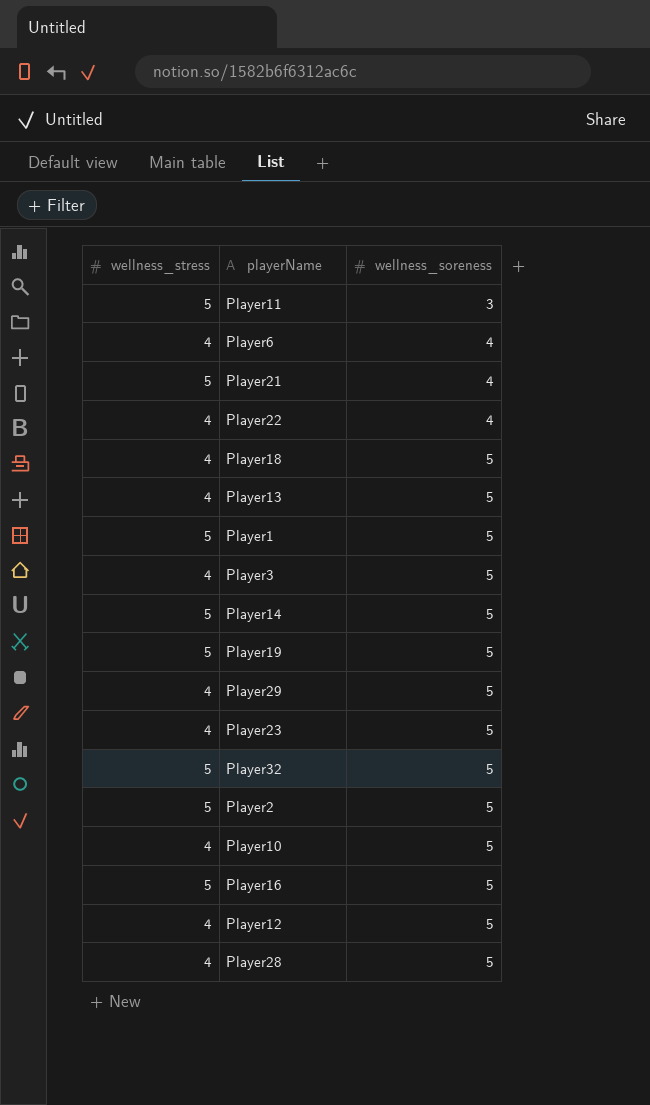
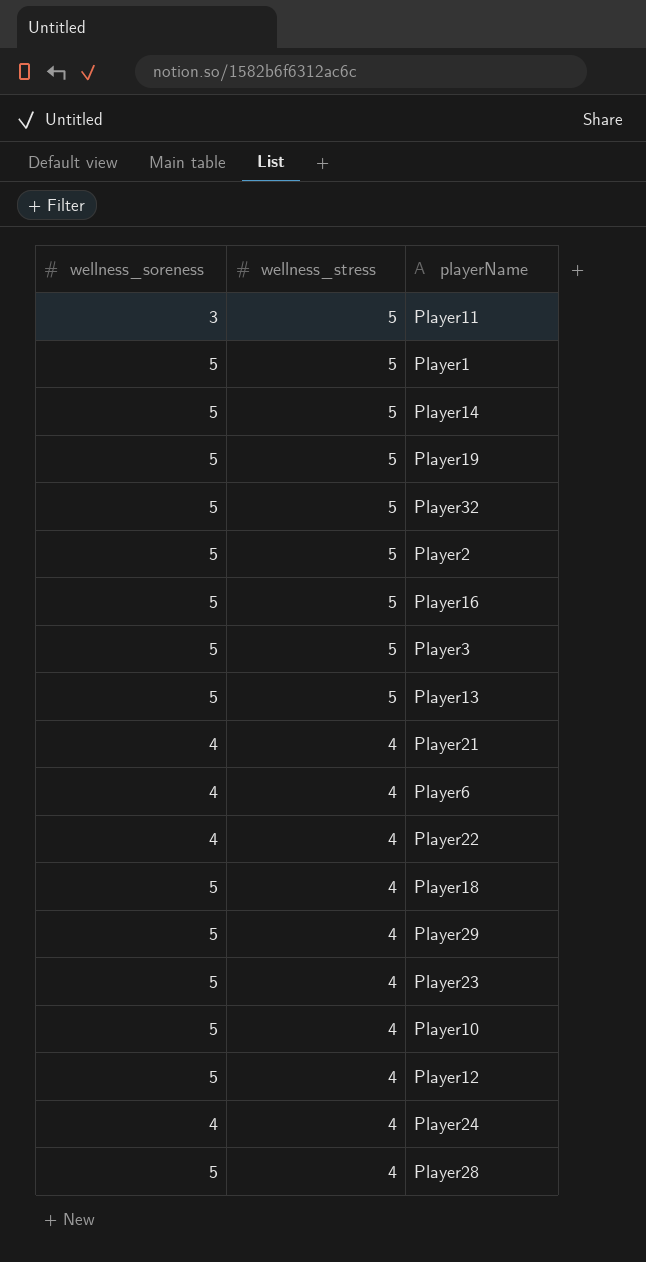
row order: wellness_soreness ascending -> wellness_stress descending
column wellness_soreness | position: 3 -> 1
Player3 | wellness_stress: 4 -> 5
Player13 | wellness_stress: 4 -> 5
Player21 | wellness_stress: 5 -> 4
row Player24: none -> 4 | 4

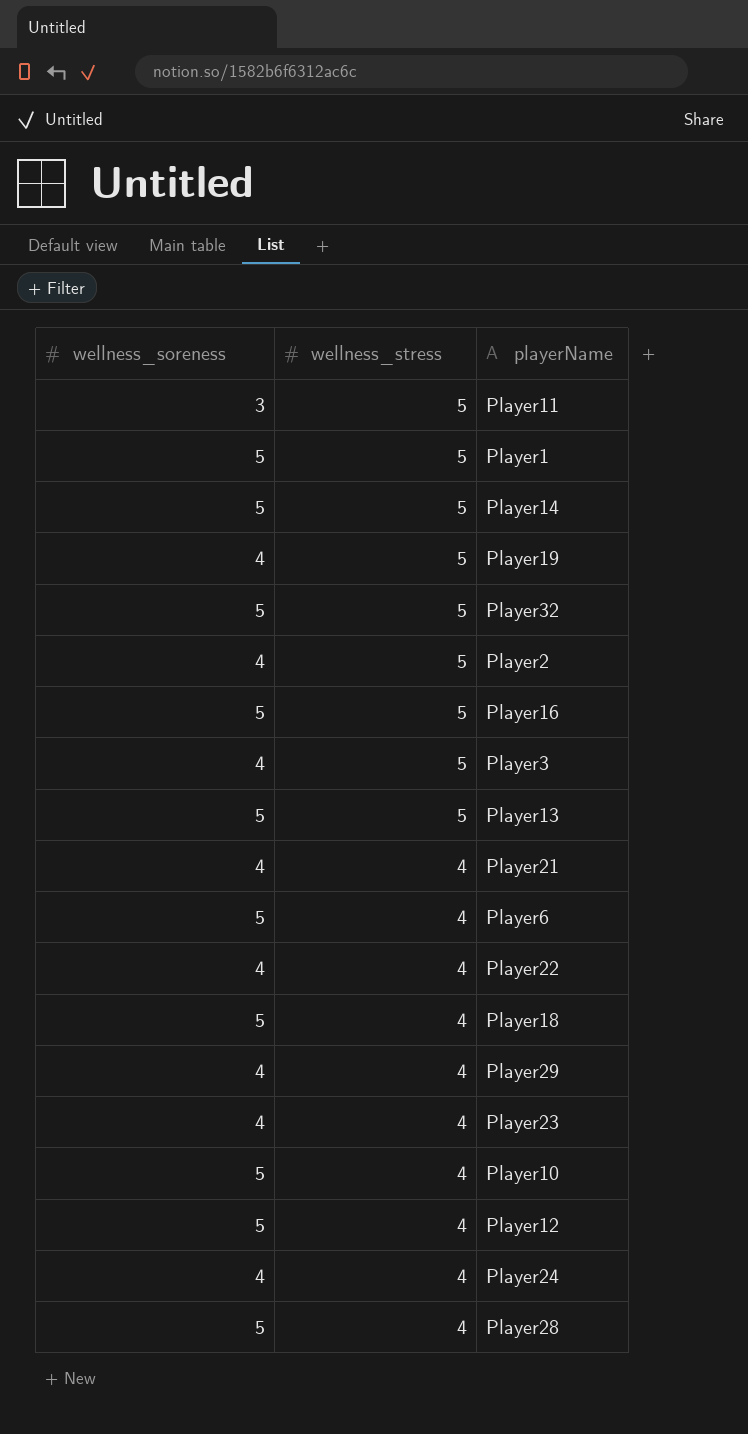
Player19 | wellness_soreness: 5 -> 4
Player2 | wellness_soreness: 5 -> 4
Player3 | wellness_soreness: 5 -> 4
Player6 | wellness_soreness: 4 -> 5
Player29 | wellness_soreness: 5 -> 4
Player23 | wellness_soreness: 5 -> 4

